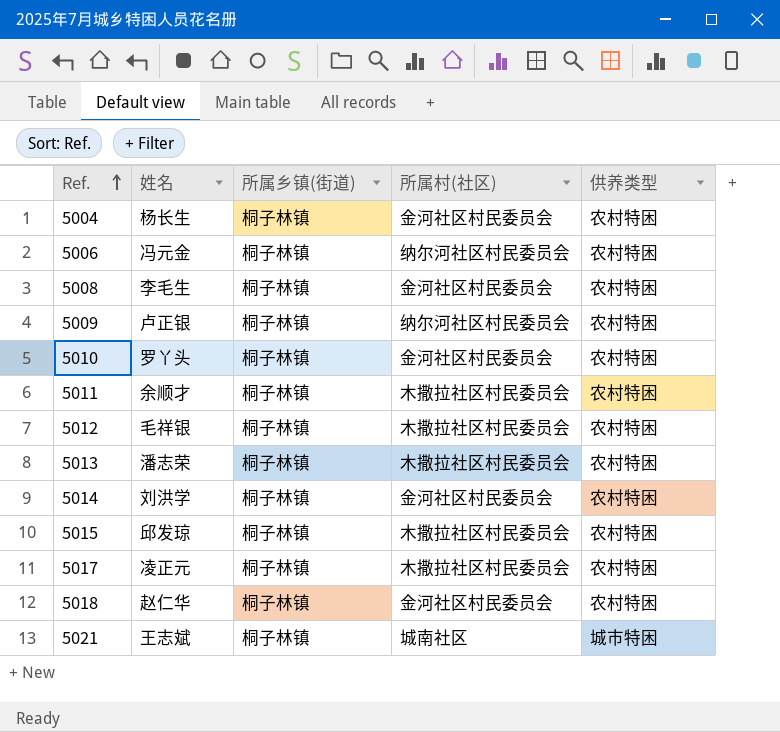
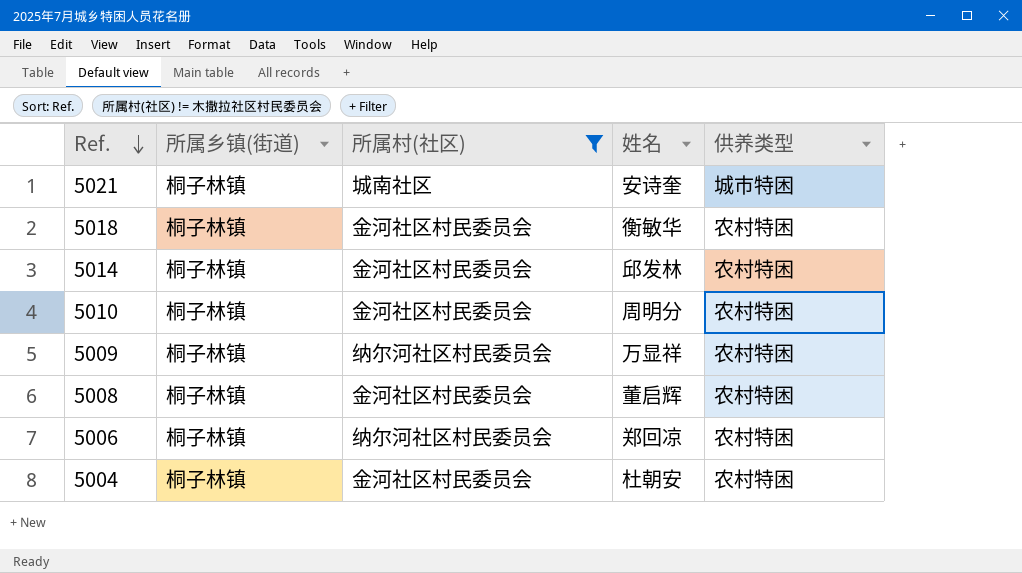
filter: none -> 所属村(社区) != 木撒拉社区村民委员会
row order: Ref. ascending -> Ref. descending
column 姓名 | position: 2 -> 4
5021 | 姓名: 王志斌 -> 安诗奎
5018 | 姓名: 赵仁华 -> 衡敏华
5014 | 姓名: 刘洪学 -> 邱发林
5010 | 姓名: 罗丫头 -> 周明分
5009 | 姓名: 卢正银 -> 万显祥
5008 | 姓名: 李毛生 -> 董启辉
5006 | 姓名: 冯元金 -> 郑回凉
5004 | 姓名: 杨长生 -> 杜朝安

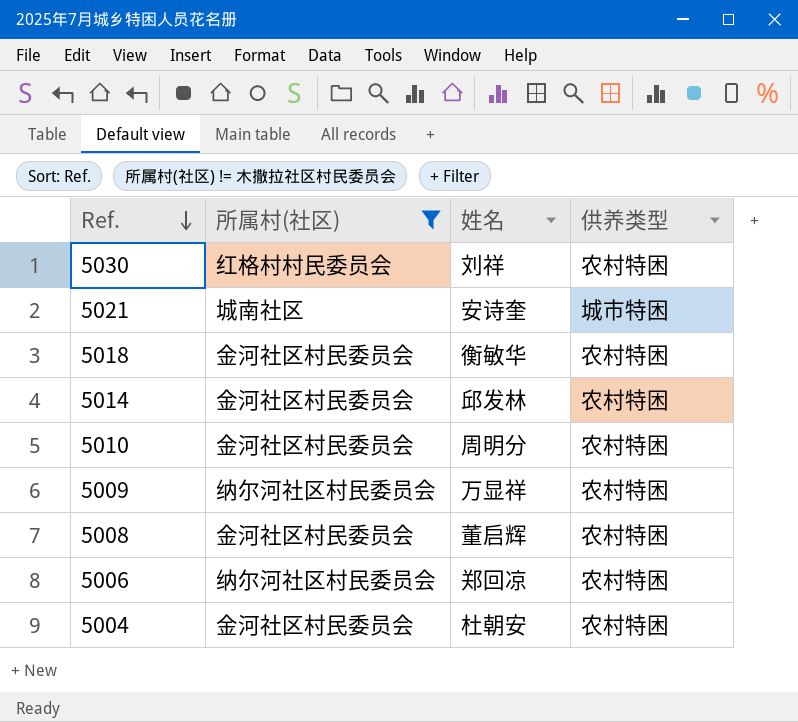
column 所属乡镇(街道) | position: 2 -> none
row 5030: none -> 红格村村民委员会 | 刘祥 | 农村特困

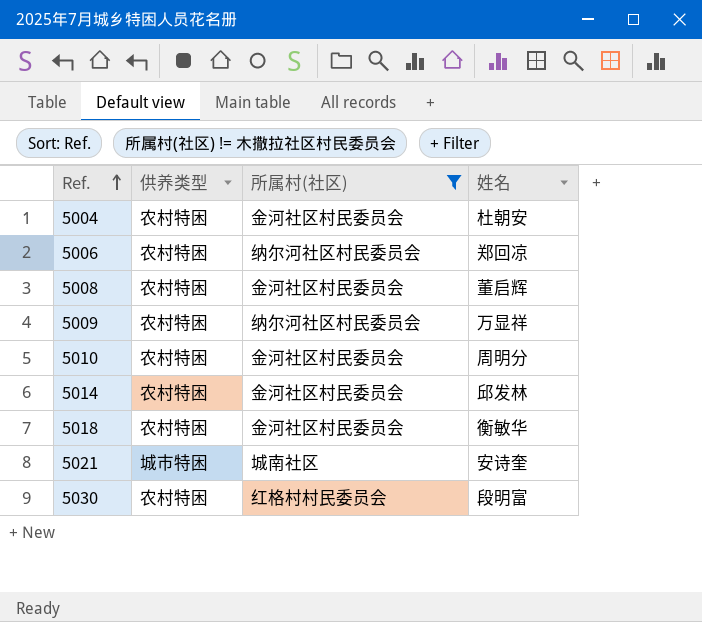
row order: Ref. descending -> Ref. ascending
column 供养类型 | position: 4 -> 2
5030 | 姓名: 刘祥 -> 段明富

